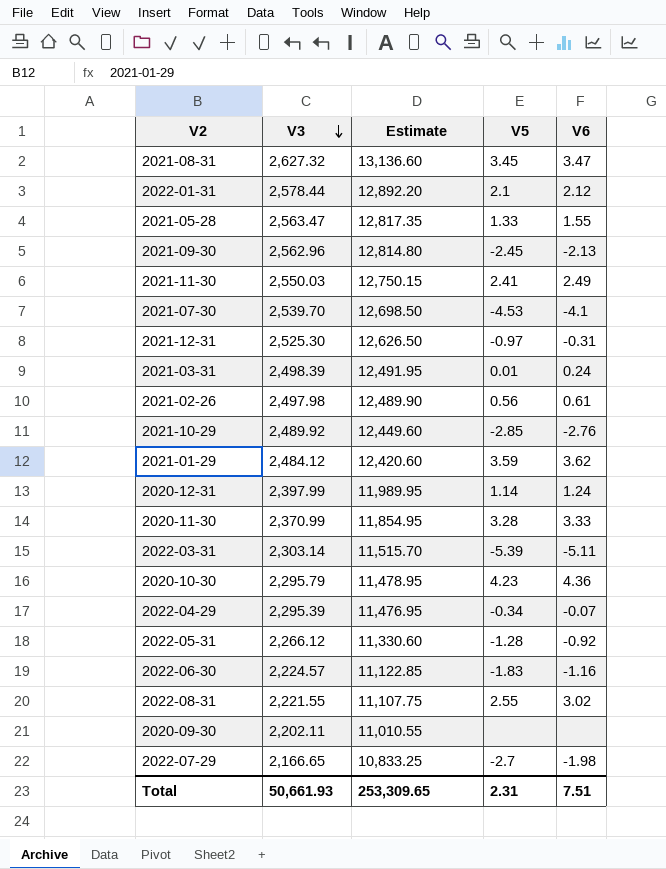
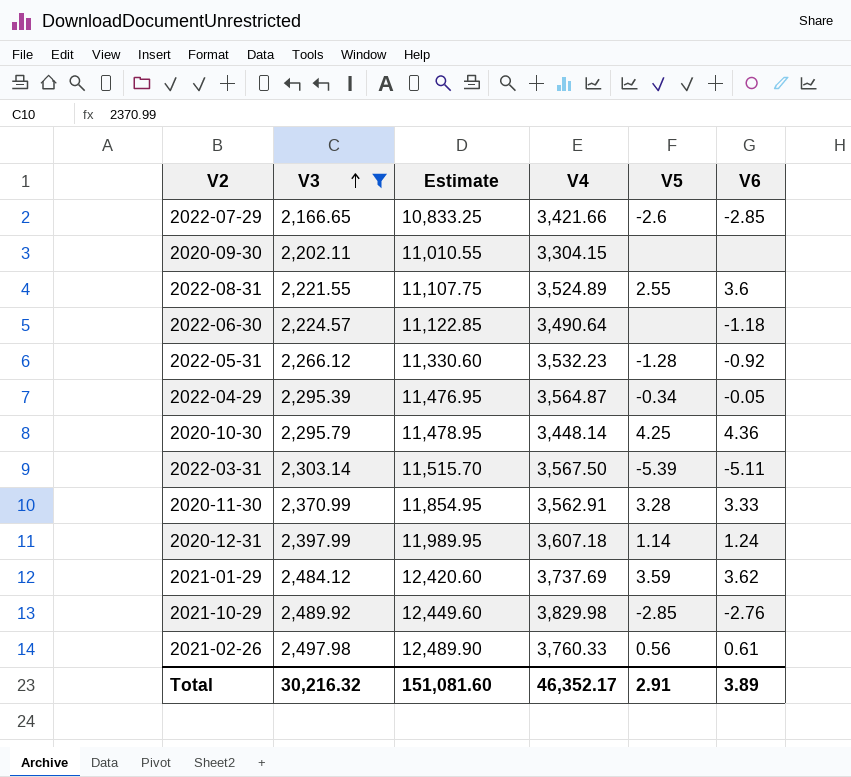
filter: none -> V3 <= 2,497.98
row order: V3 descending -> V3 ascending
column V4 | position: none -> 4
2022-07-29 | V5: -2.7 -> -2.6
2022-07-29 | V6: -1.98 -> -2.85
2022-08-31 | V6: 3.02 -> 3.6
2022-06-30 | V5: -1.83 -> none
2022-06-30 | V6: -1.16 -> -1.18
2022-04-29 | V6: -0.07 -> -0.05
2020-10-30 | V5: 4.23 -> 4.25
Total | V3: 50,661.93 -> 30,216.32
Total | Estimate: 253,309.65 -> 151,081.60
Total | V5: 2.31 -> 2.91
Total | V6: 7.51 -> 3.89

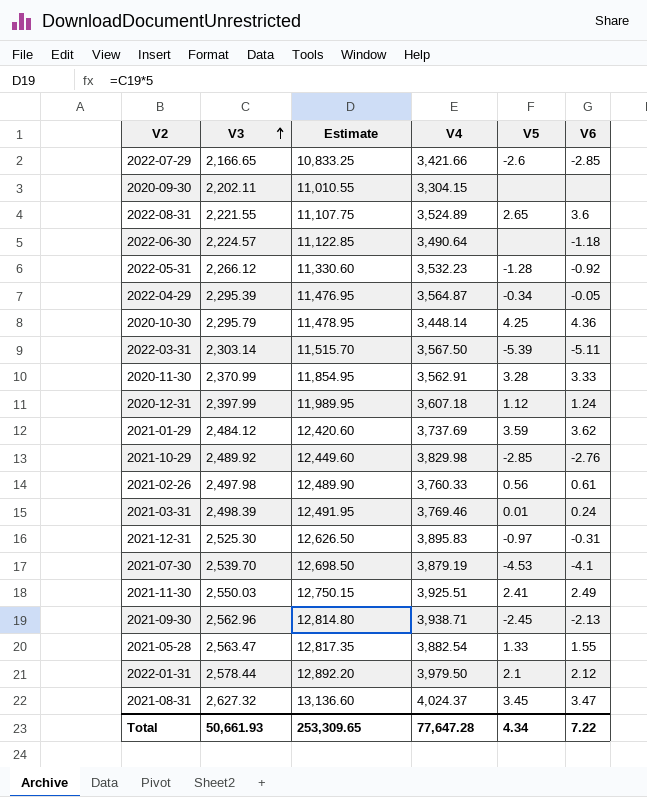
filter: V3 <= 2,497.98 -> none
2022-08-31 | V5: 2.55 -> 2.65
2020-12-31 | V5: 1.14 -> 1.12
Total | V3: 30,216.32 -> 50,661.93
Total | Estimate: 151,081.60 -> 253,309.65
Total | V4: 46,352.17 -> 77,647.28
Total | V5: 2.91 -> 4.34
Total | V6: 3.89 -> 7.22

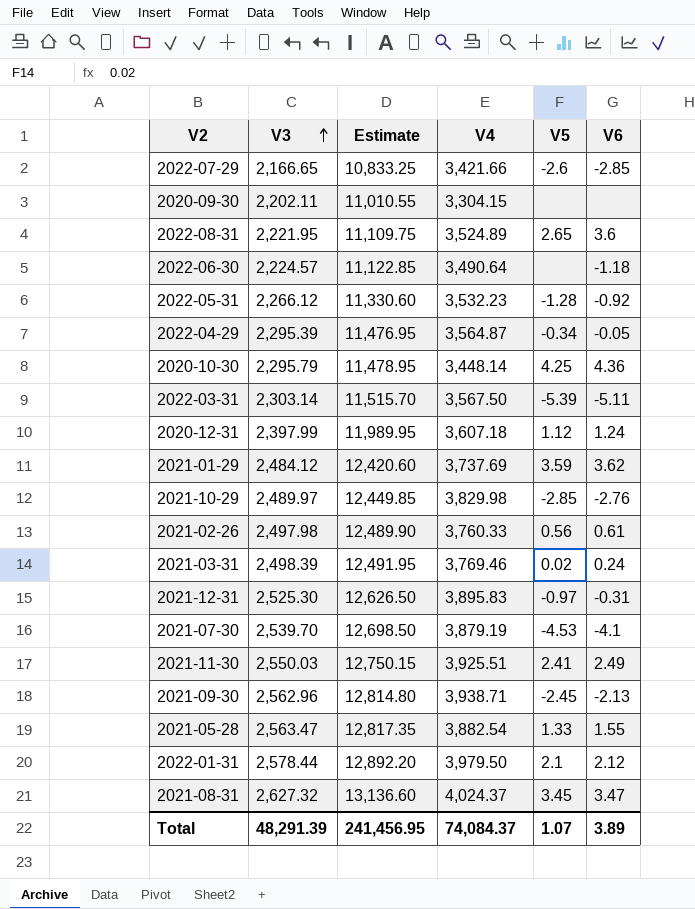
row 2020-11-30: 2,370.99 | 11,854.95 | 3,562.91 | 3.28 | 3.33 -> none
2022-08-31 | V3: 2,221.55 -> 2,221.95
2022-08-31 | Estimate: 11,107.75 -> 11,109.75
2021-10-29 | V3: 2,489.92 -> 2,489.97
2021-10-29 | Estimate: 12,449.60 -> 12,449.85
2021-03-31 | V5: 0.01 -> 0.02
Total | V3: 50,661.93 -> 48,291.39
Total | Estimate: 253,309.65 -> 241,456.95
Total | V4: 77,647.28 -> 74,084.37
Total | V5: 4.34 -> 1.07
Total | V6: 7.22 -> 3.89

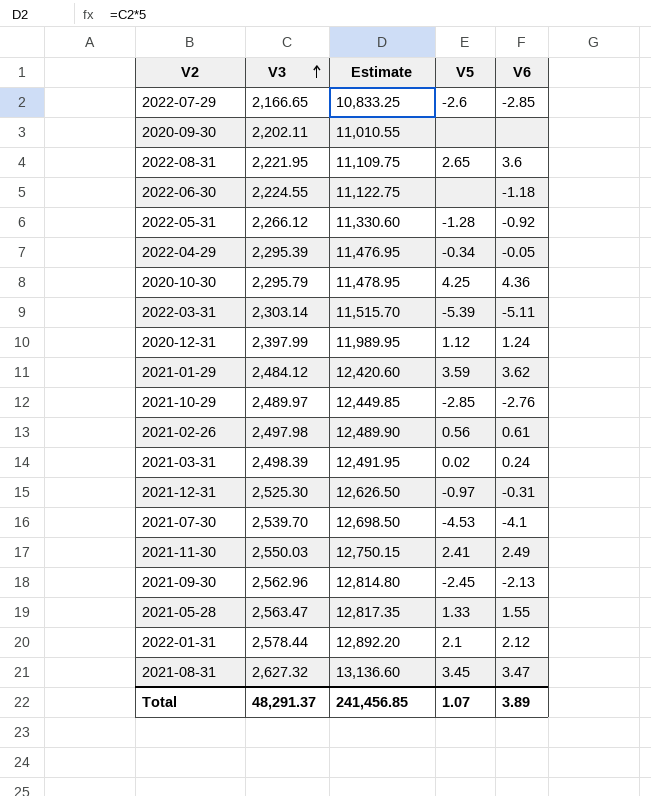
column V4 | position: 4 -> none
2022-06-30 | V3: 2,224.57 -> 2,224.55
2022-06-30 | Estimate: 11,122.85 -> 11,122.75
Total | V3: 48,291.39 -> 48,291.37
Total | Estimate: 241,456.95 -> 241,456.85

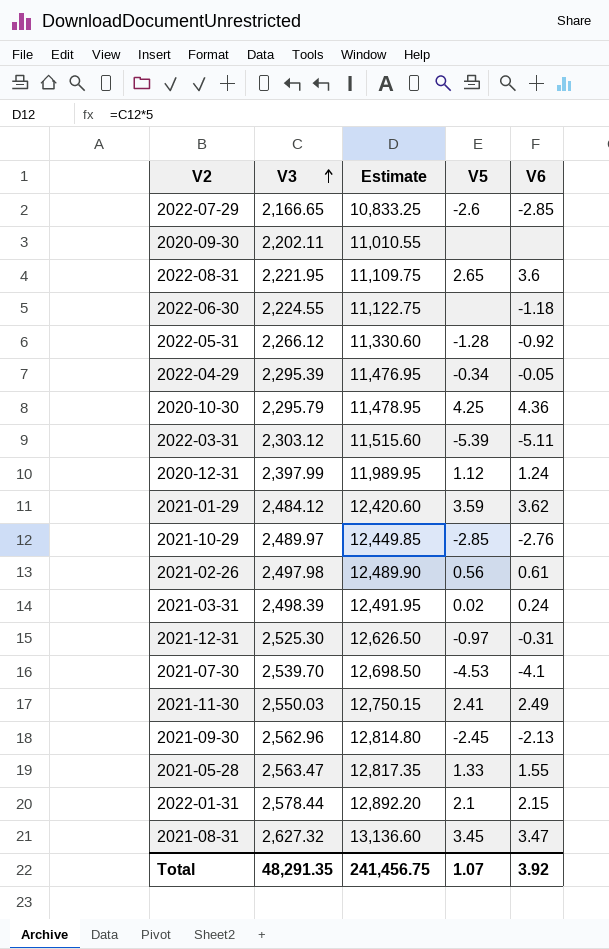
2022-03-31 | V3: 2,303.14 -> 2,303.12
2022-03-31 | Estimate: 11,515.70 -> 11,515.60
2022-01-31 | V6: 2.12 -> 2.15
Total | V3: 48,291.37 -> 48,291.35
Total | Estimate: 241,456.85 -> 241,456.75
Total | V6: 3.89 -> 3.92

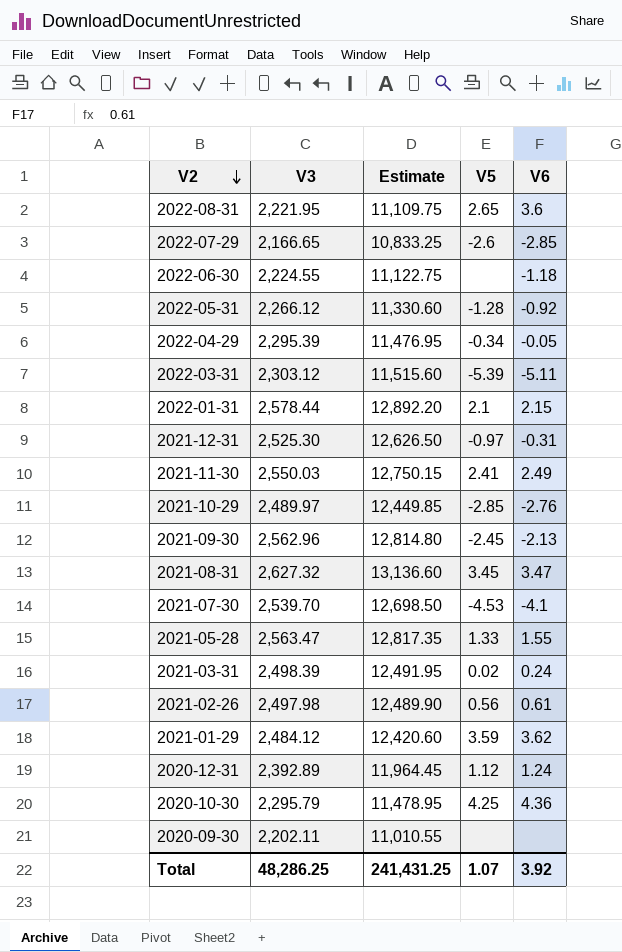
row order: V3 ascending -> V2 descending
2020-12-31 | V3: 2,397.99 -> 2,392.89
2020-12-31 | Estimate: 11,989.95 -> 11,964.45
Total | V3: 48,291.35 -> 48,286.25
Total | Estimate: 241,456.75 -> 241,431.25

